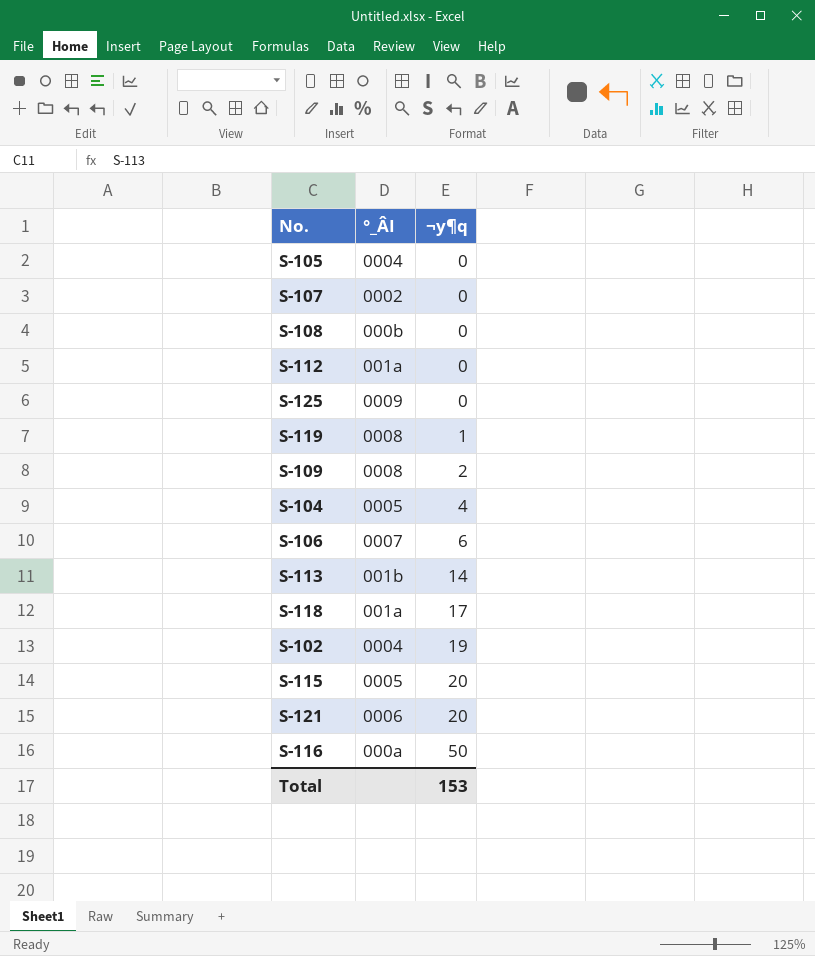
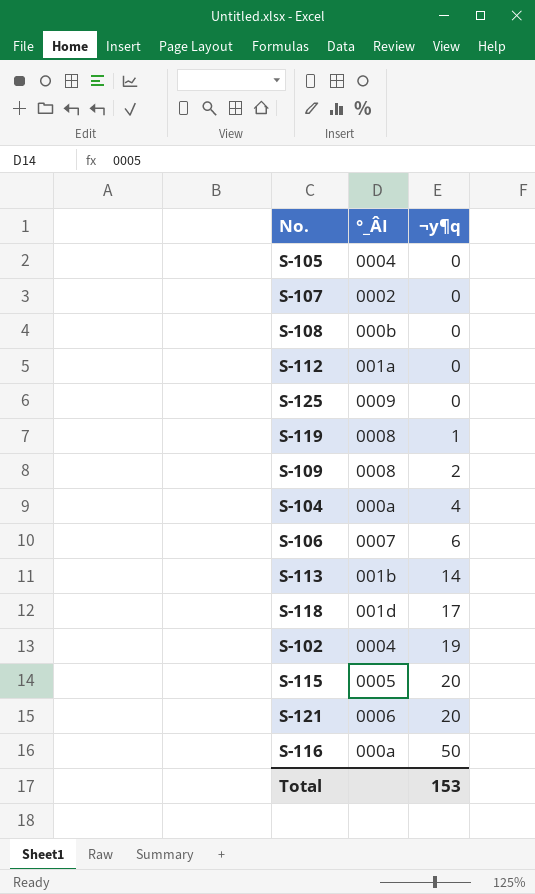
S-104 | °_ÂI: 0005 -> 000a
S-118 | °_ÂI: 001a -> 001d

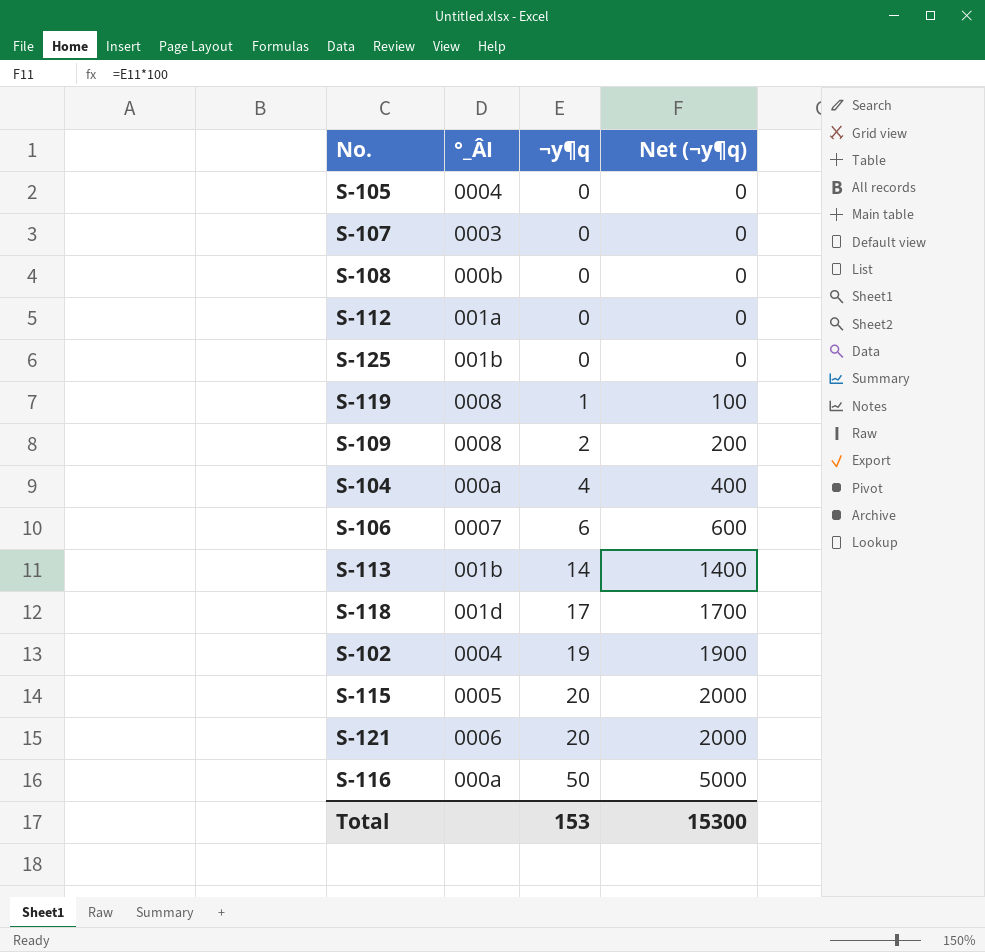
column Net (¬y¶q) | formula: none -> [¬y¶q] * 100
S-107 | °_ÂI: 0002 -> 0003
S-125 | °_ÂI: 0009 -> 001b

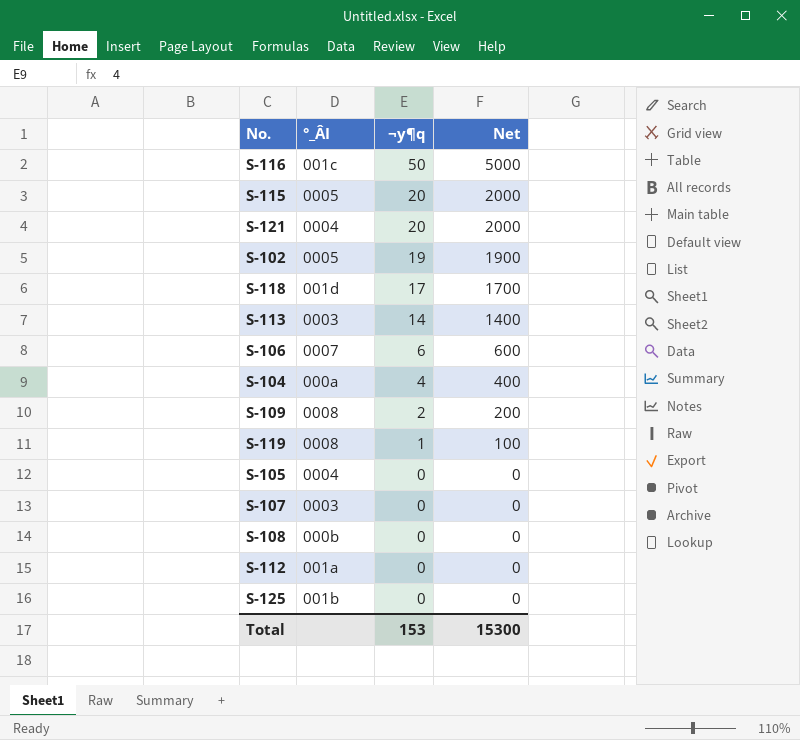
row order: ¬y¶q ascending -> ¬y¶q descending
column name: Net (¬y¶q) -> Net
S-116 | °_ÂI: 000a -> 001c
S-121 | °_ÂI: 0006 -> 0004
S-102 | °_ÂI: 0004 -> 0005
S-113 | °_ÂI: 001b -> 0003

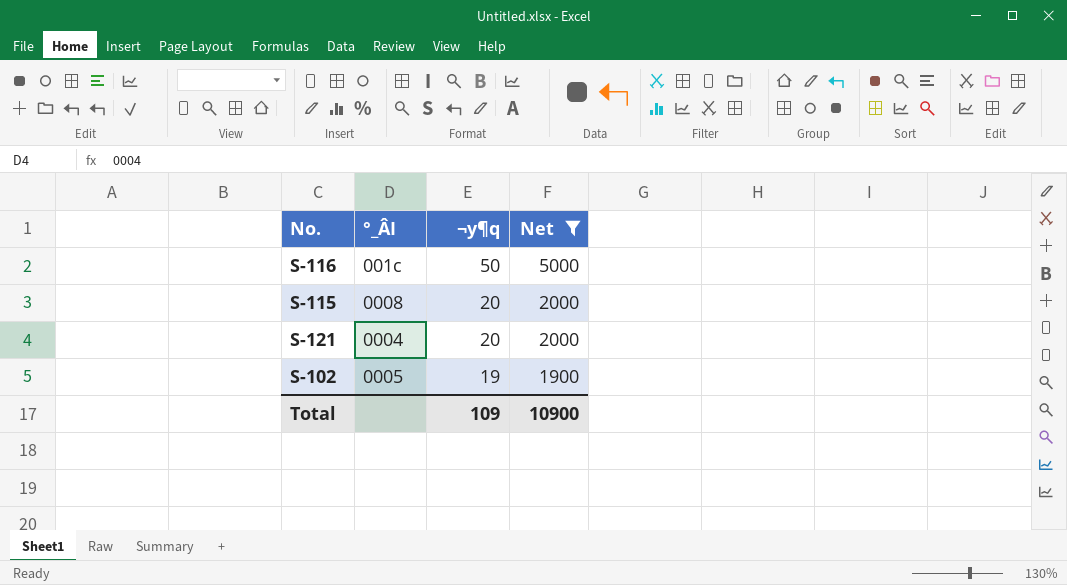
filter: none -> Net >= 1900
S-115 | °_ÂI: 0005 -> 0008
Total | ¬y¶q: 153 -> 109
Total | Net: 15300 -> 10900

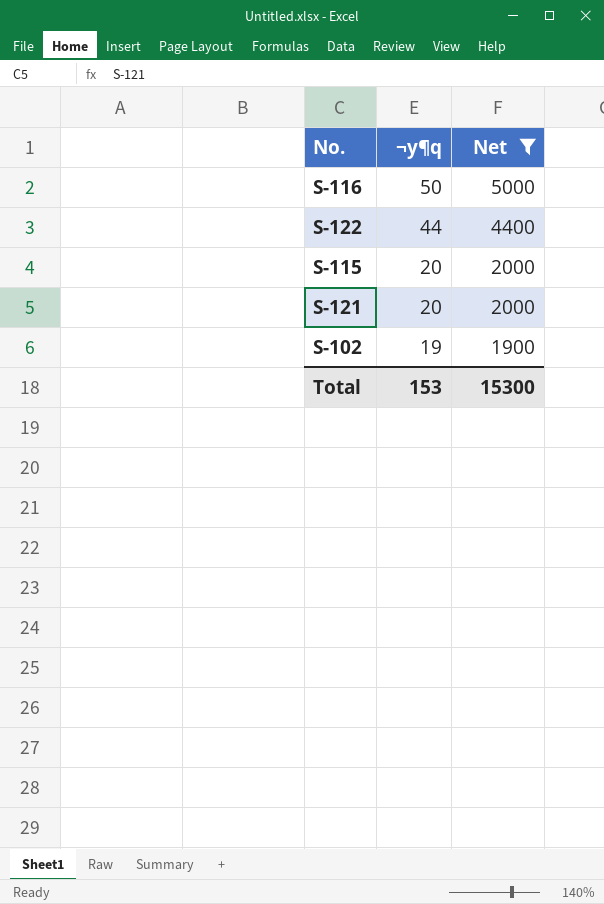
column °_ÂI | position: 2 -> none
row S-122: none -> 44 | 4400
Total | ¬y¶q: 109 -> 153
Total | Net: 10900 -> 15300

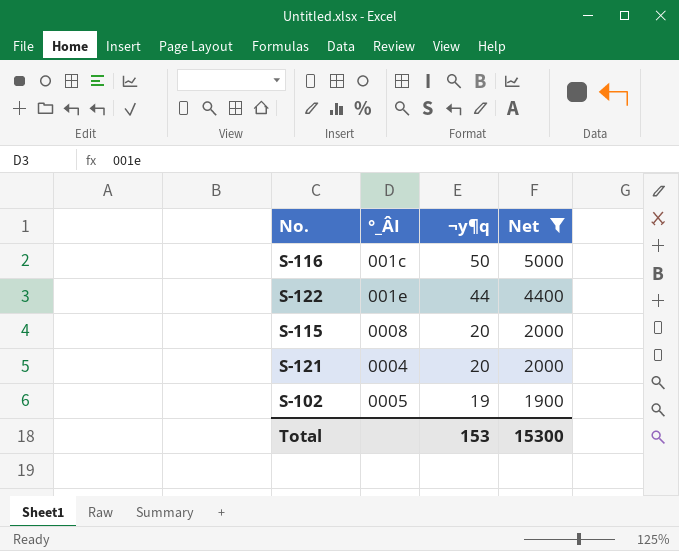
column °_ÂI | position: none -> 2

